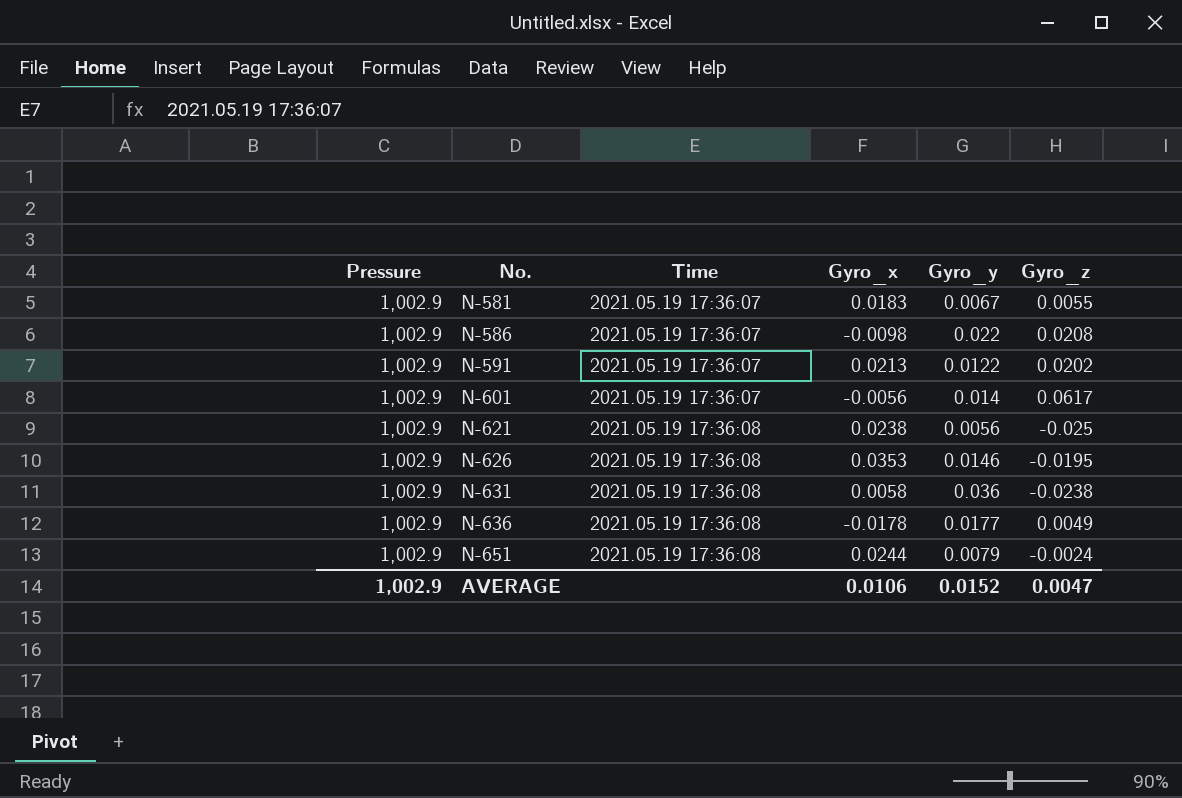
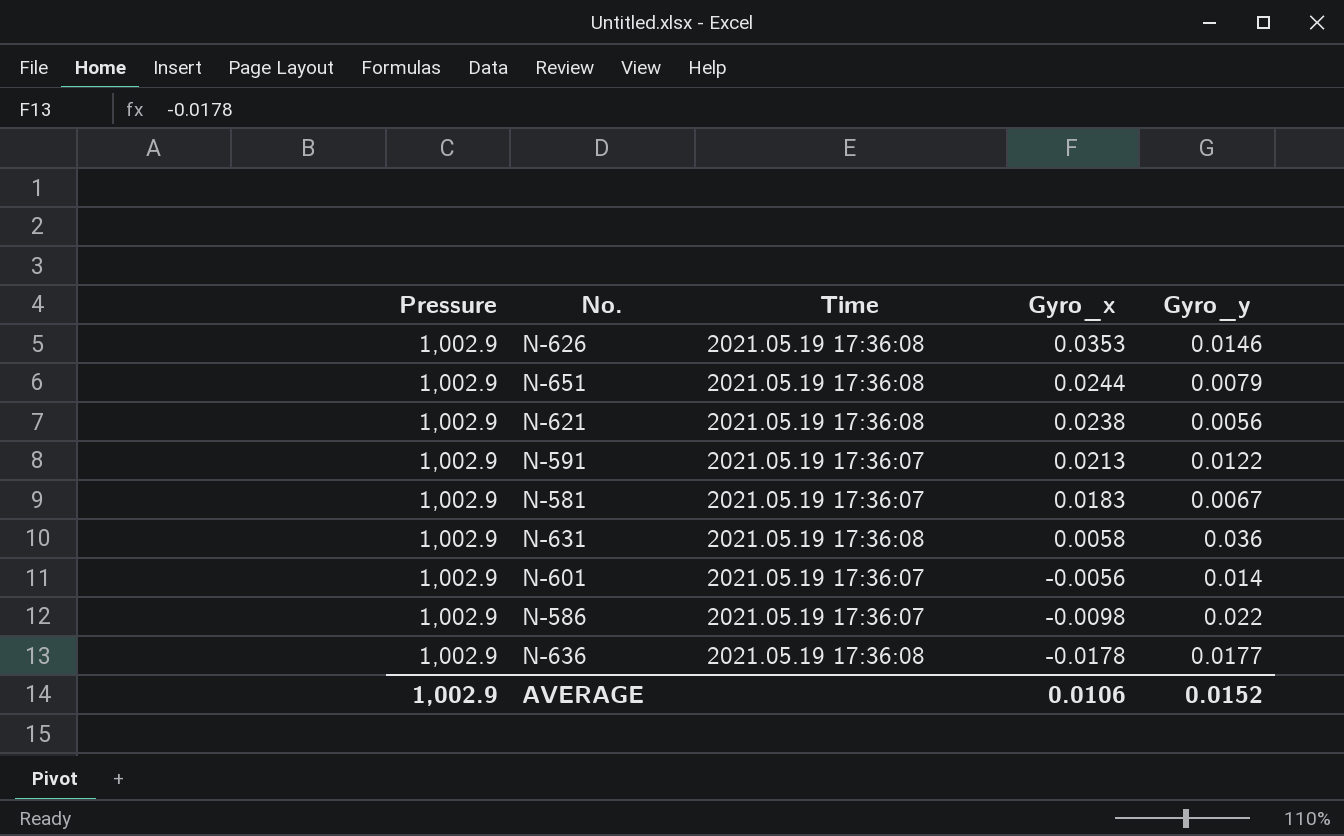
row order: No. ascending -> Gyro_x descending
column Gyro_z | position: 6 -> none

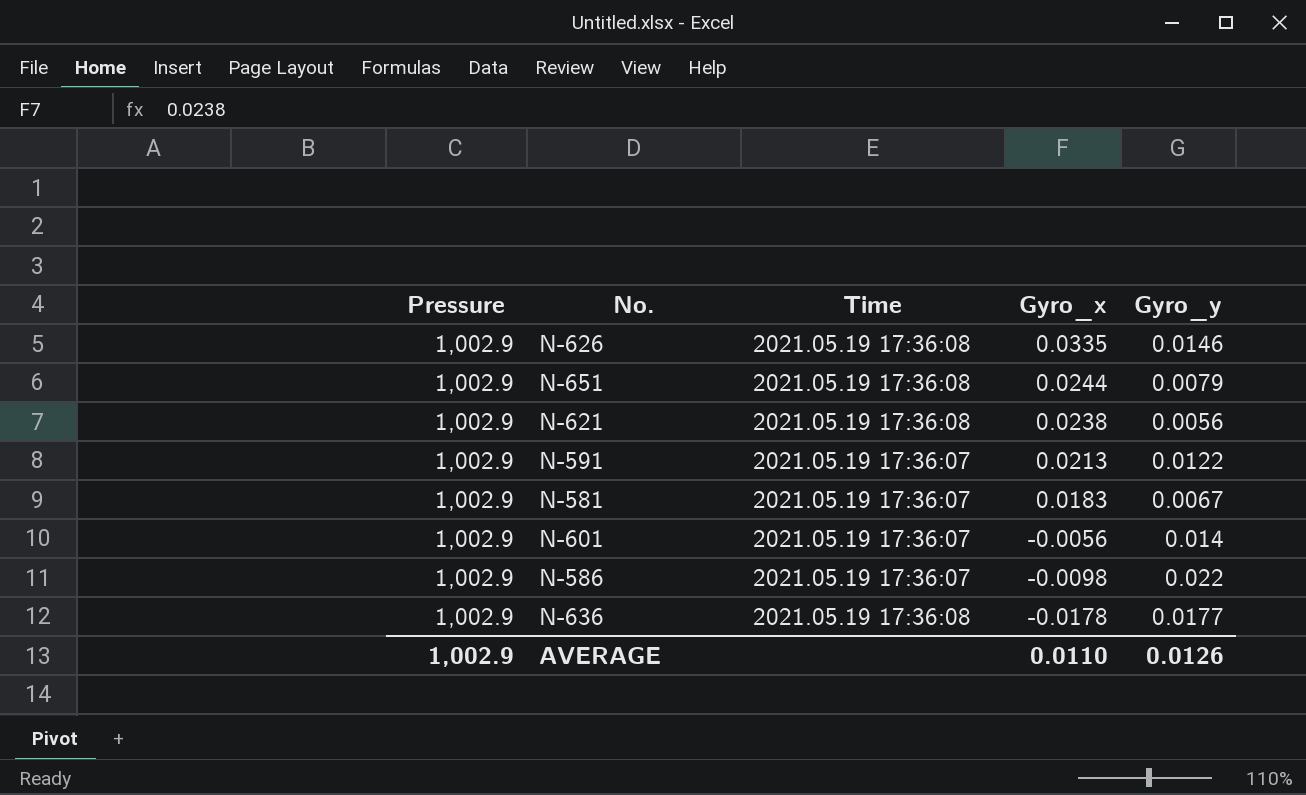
row N-631: 1,002.9 | 2021.05.19 17:36:08 | 0.0058 | 0.036 -> none
N-626 | Gyro_x: 0.0353 -> 0.0335
AVERAGE | Gyro_x: 0.0106 -> 0.0110
AVERAGE | Gyro_y: 0.0152 -> 0.0126

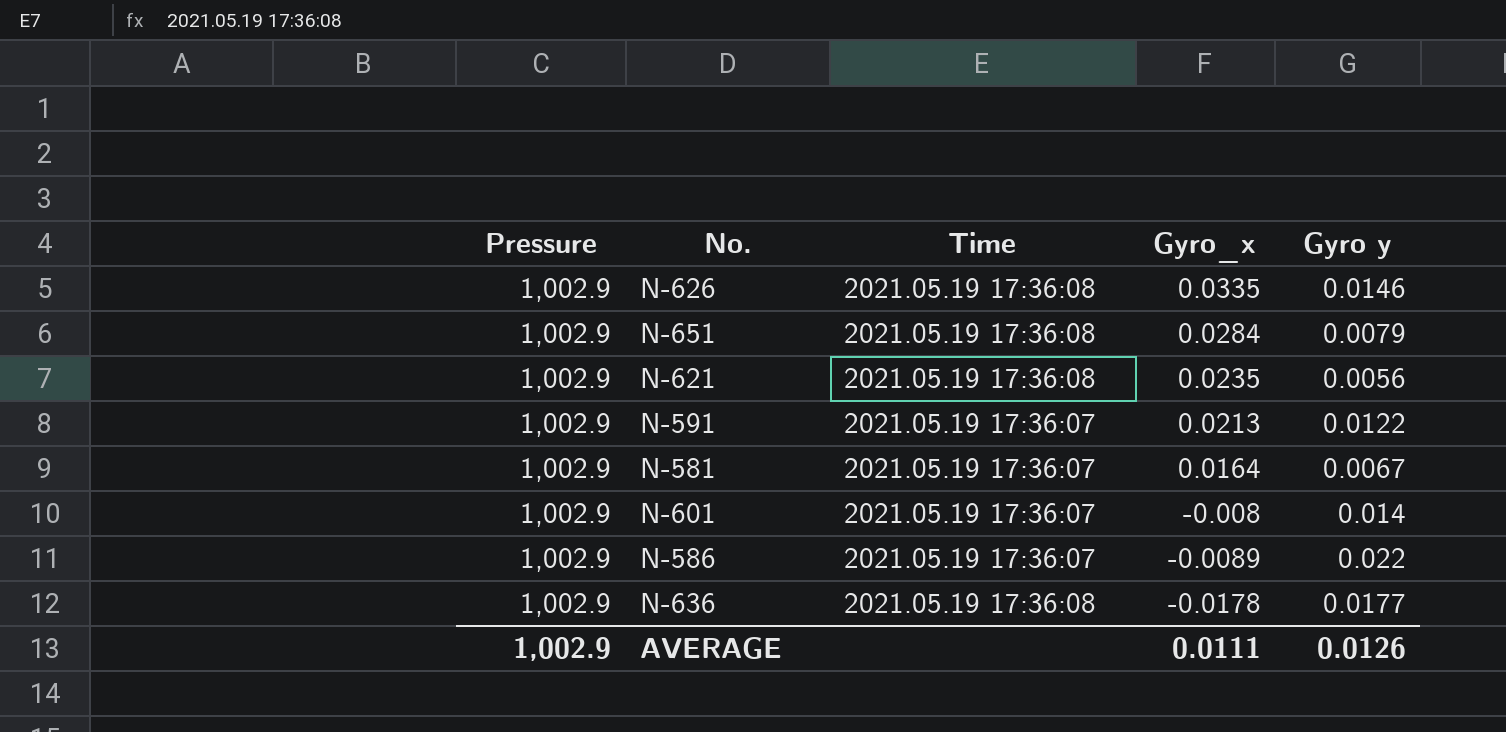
column name: Gyro_y -> Gyro y
N-651 | Gyro_x: 0.0244 -> 0.0284
N-621 | Gyro_x: 0.0238 -> 0.0235
N-581 | Gyro_x: 0.0183 -> 0.0164
N-601 | Gyro_x: -0.0056 -> -0.008
N-586 | Gyro_x: -0.0098 -> -0.0089
AVERAGE | Gyro_x: 0.0110 -> 0.0111

